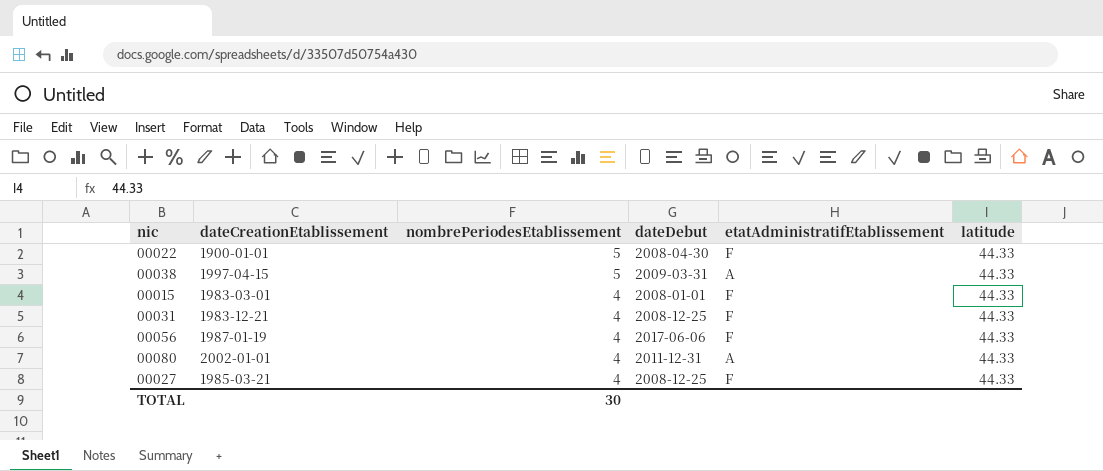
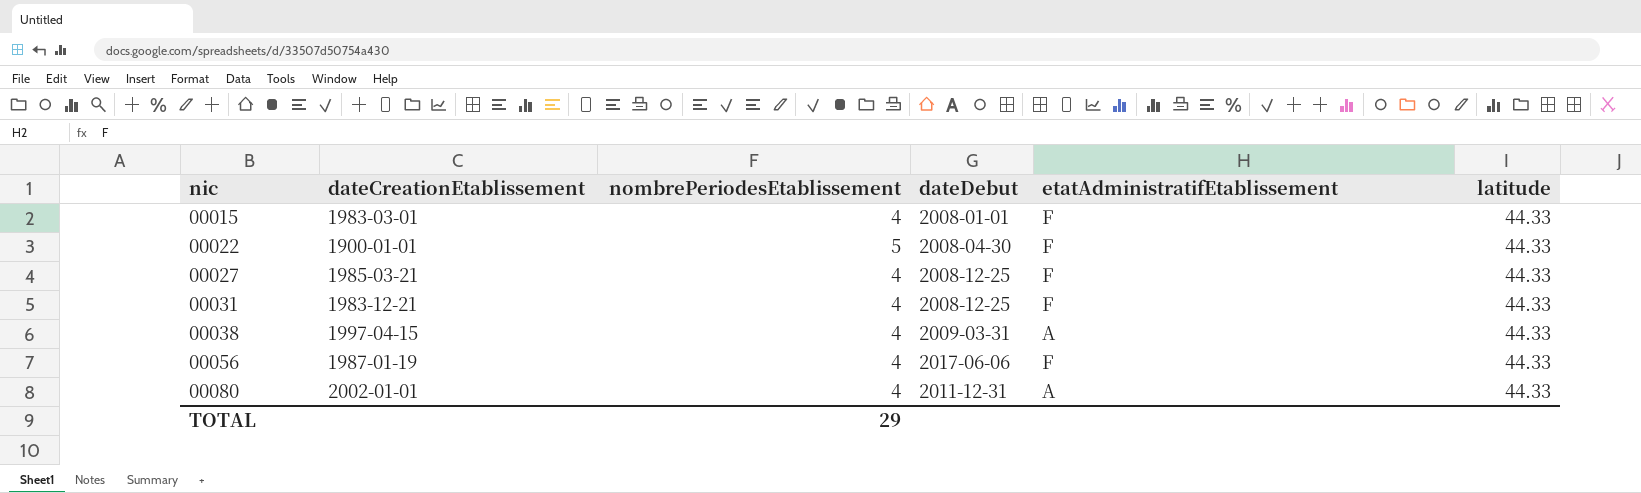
row order: nombrePeriodesEtablissement descending -> nic ascending
00038 | nombrePeriodesEtablissement: 5 -> 4
TOTAL | nombrePeriodesEtablissement: 30 -> 29

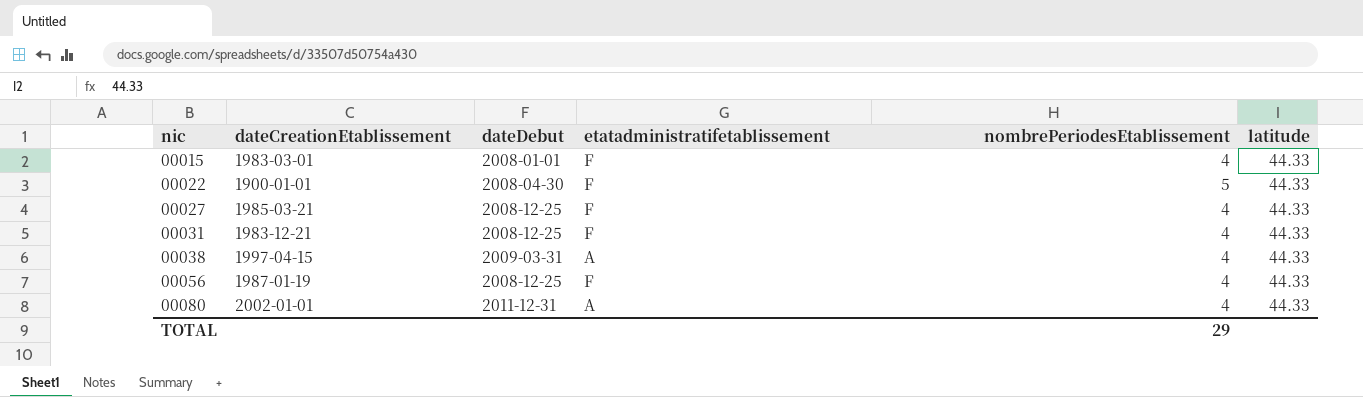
column name: etatAdministratifEtablissement -> etatadministratifetablissement
column nombrePeriodesEtablissement | position: 3 -> 5
00056 | dateDebut: 2017-06-06 -> 2008-12-25

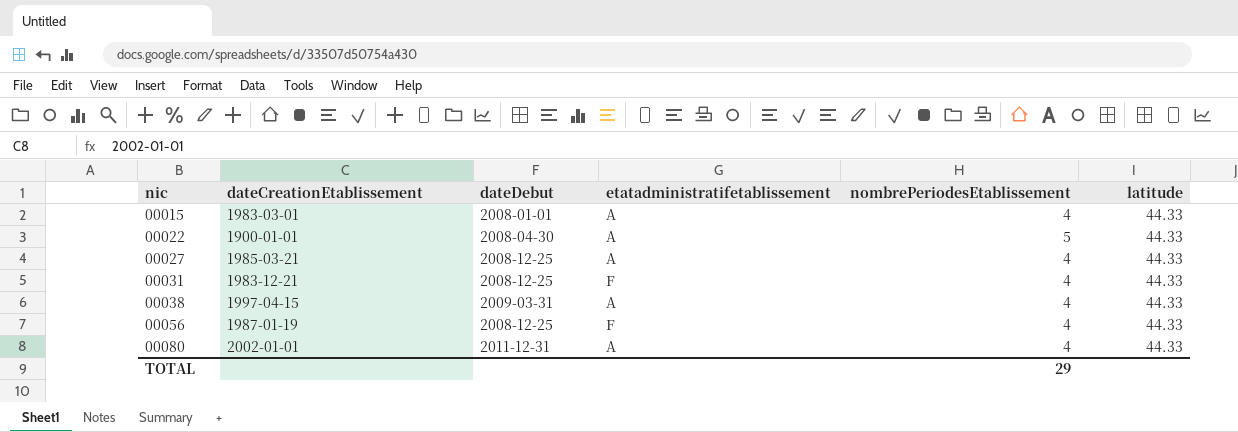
00015 | etatadministratifetablissement: F -> A
00022 | etatadministratifetablissement: F -> A
00027 | etatadministratifetablissement: F -> A

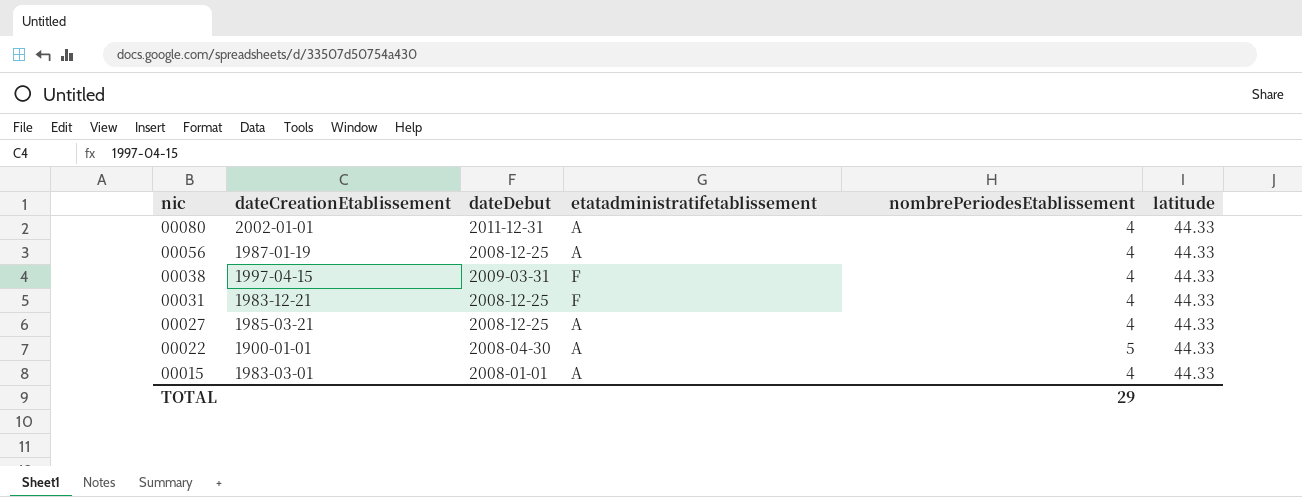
row order: nic ascending -> nic descending
00056 | etatadministratifetablissement: F -> A
00038 | etatadministratifetablissement: A -> F

